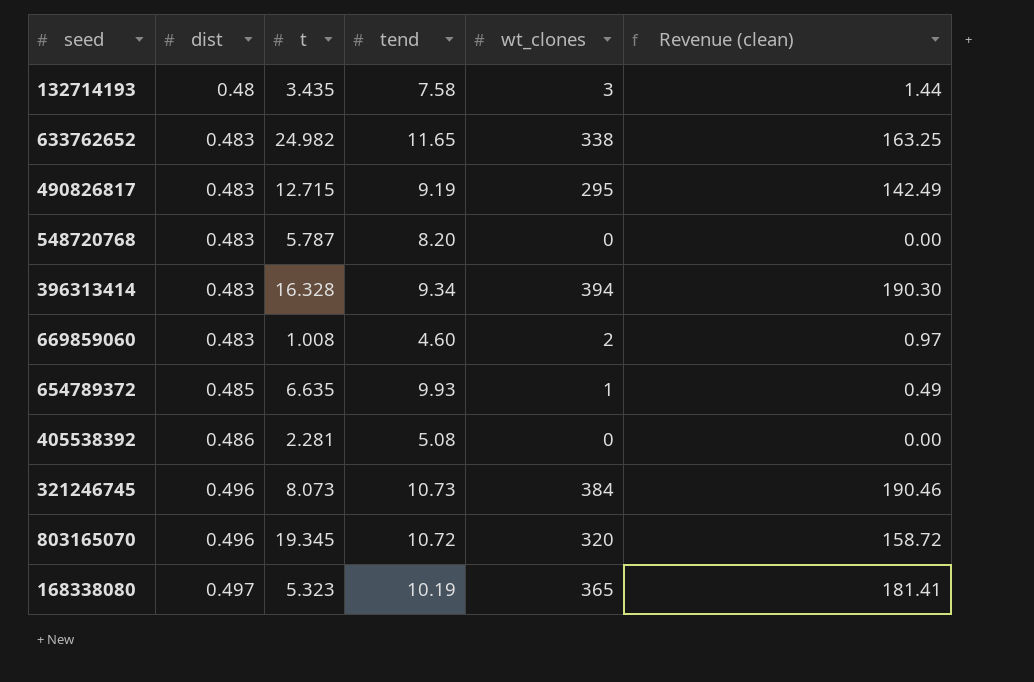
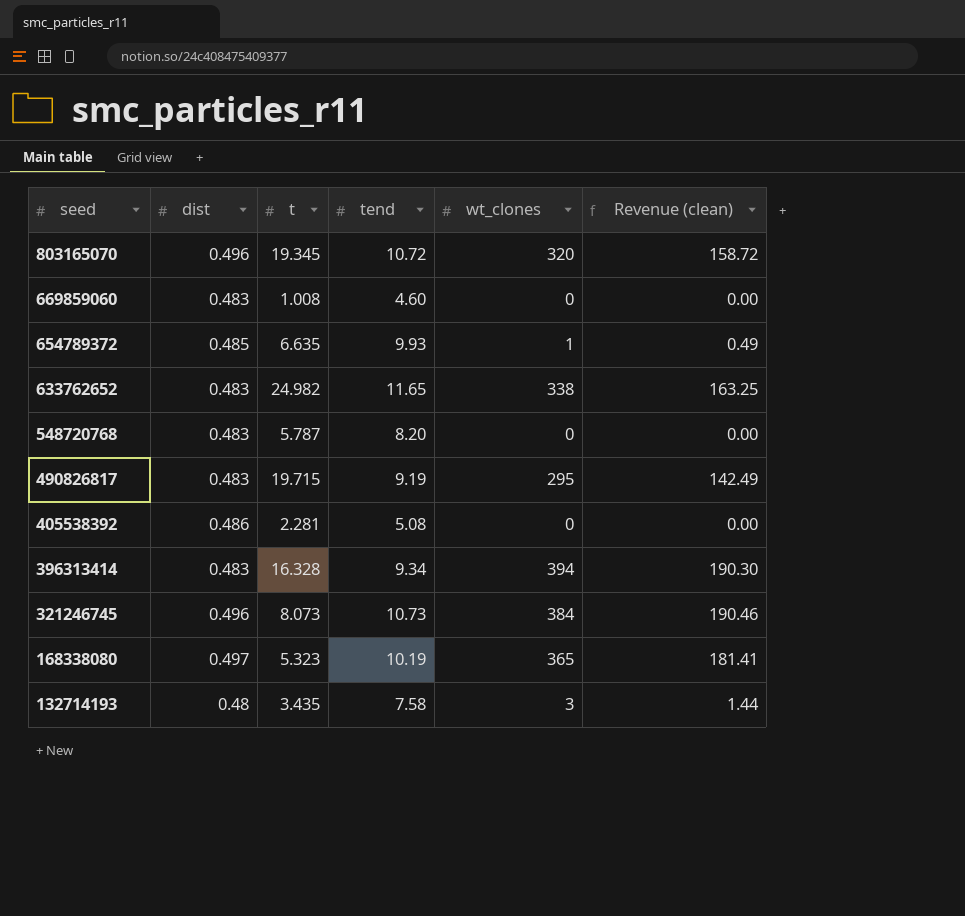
row order: dist ascending -> seed descending
669859060 | wt_clones: 2 -> 0
669859060 | Revenue (clean): 0.97 -> 0.00
490826817 | t: 12.715 -> 19.715

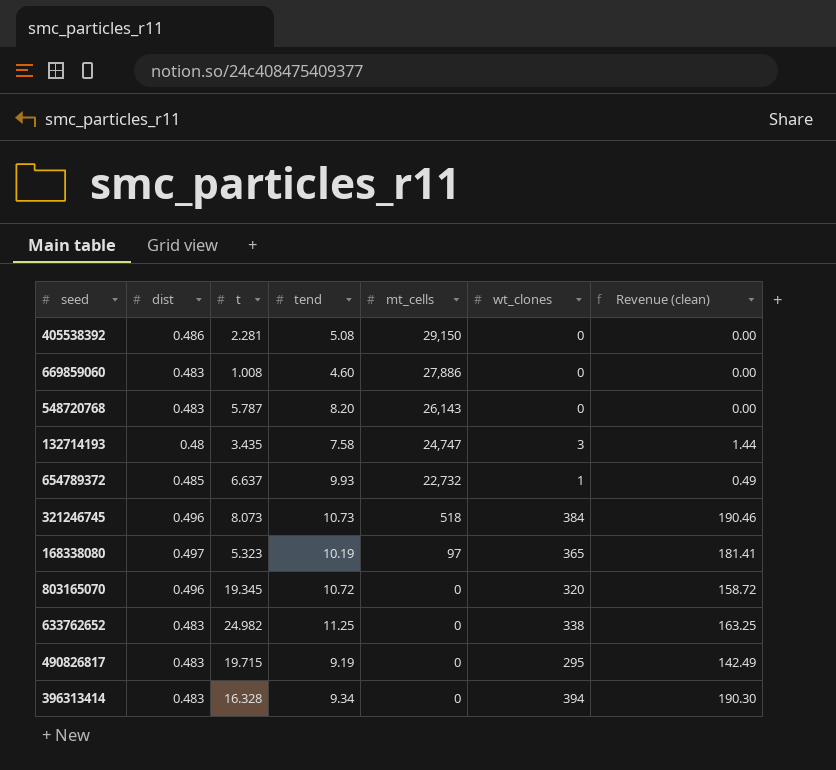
row order: seed descending -> mt_cells descending
column mt_cells | position: none -> 5
654789372 | t: 6.635 -> 6.637
633762652 | tend: 11.65 -> 11.25

